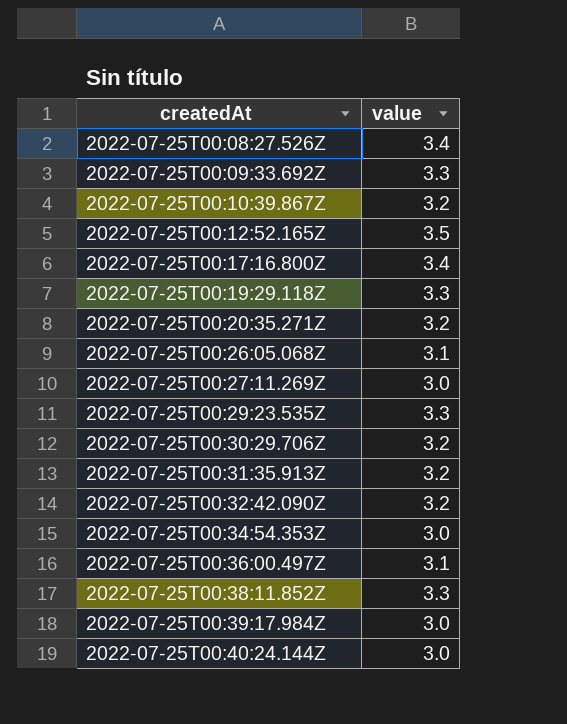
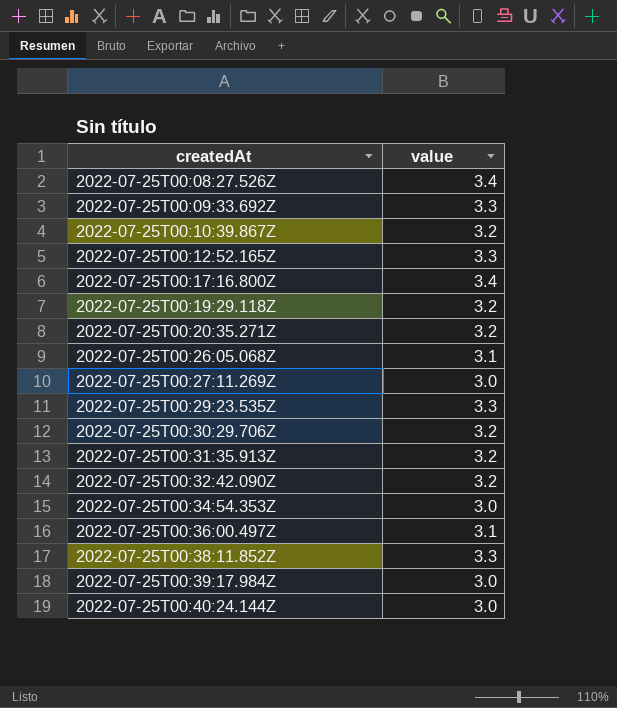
2022-07-25T00:12:52.165Z | value: 3.5 -> 3.3
2022-07-25T00:19:29.118Z | value: 3.3 -> 3.2

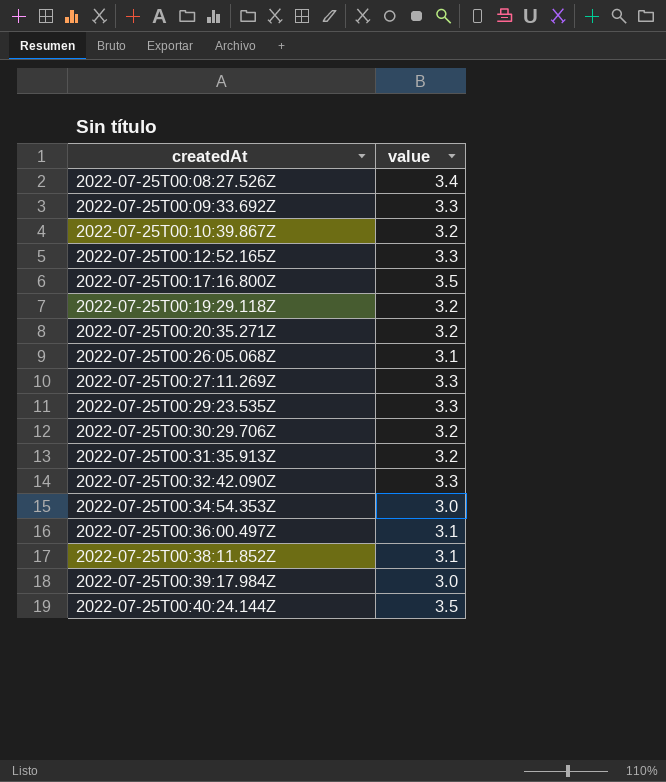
2022-07-25T00:17:16.800Z | value: 3.4 -> 3.5
2022-07-25T00:27:11.269Z | value: 3.0 -> 3.3
2022-07-25T00:32:42.090Z | value: 3.2 -> 3.3
2022-07-25T00:38:11.852Z | value: 3.3 -> 3.1
2022-07-25T00:40:24.144Z | value: 3.0 -> 3.5

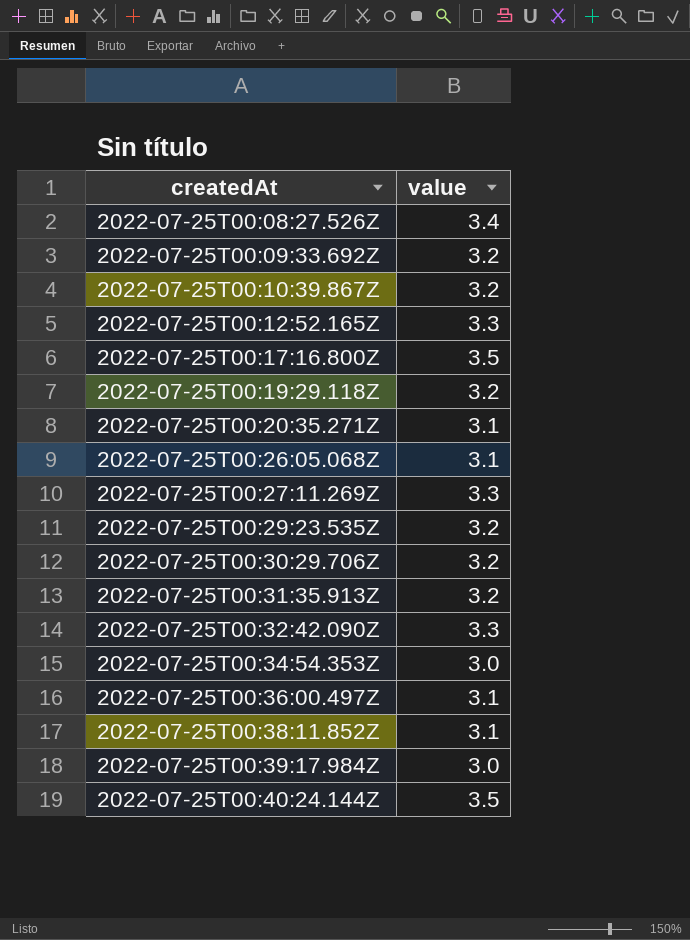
2022-07-25T00:09:33.692Z | value: 3.3 -> 3.2
2022-07-25T00:20:35.271Z | value: 3.2 -> 3.1
2022-07-25T00:29:23.535Z | value: 3.3 -> 3.2

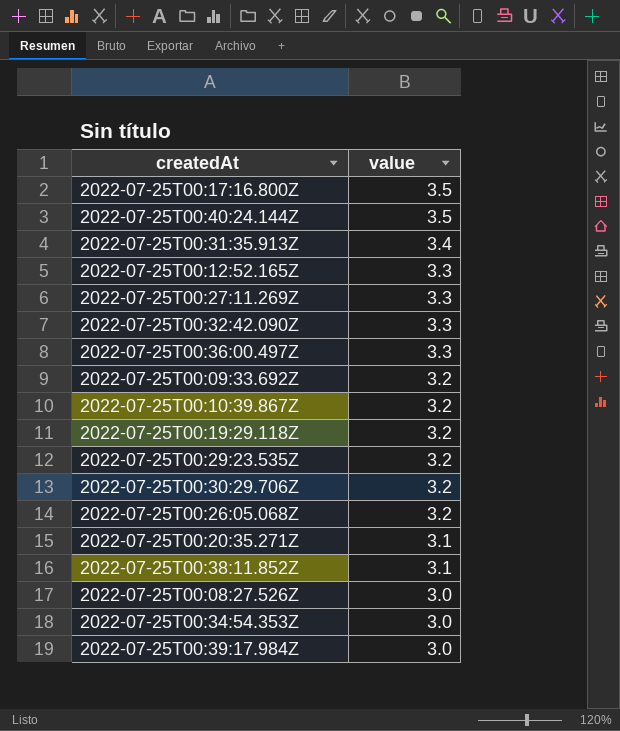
row order: createdAt ascending -> value descending
2022-07-25T00:31:35.913Z | value: 3.2 -> 3.4
2022-07-25T00:36:00.497Z | value: 3.1 -> 3.3
2022-07-25T00:26:05.068Z | value: 3.1 -> 3.2
2022-07-25T00:08:27.526Z | value: 3.4 -> 3.0

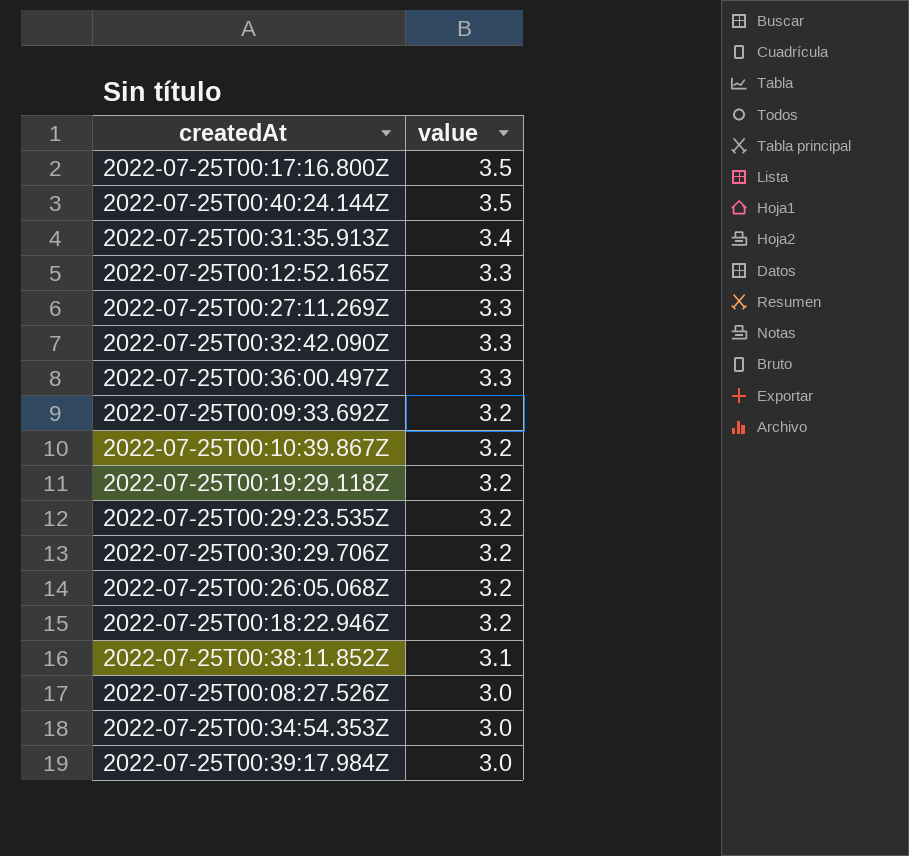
row 2022-07-25T00:20:35.271Z: 3.1 -> none
row 2022-07-25T00:18:22.946Z: none -> 3.2

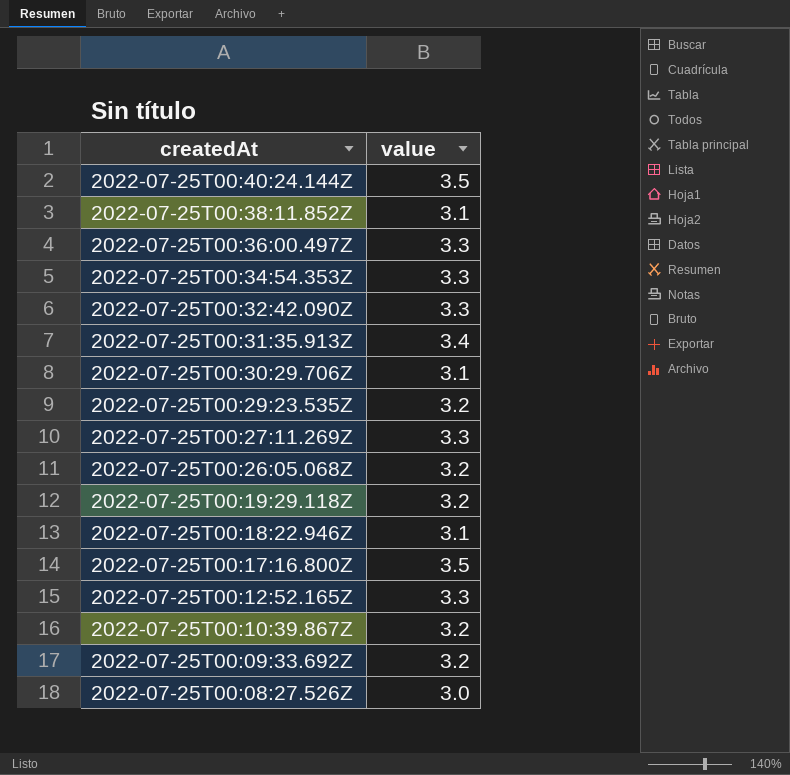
row order: value descending -> createdAt descending
row 2022-07-25T00:39:17.984Z: 3.0 -> none
2022-07-25T00:34:54.353Z | value: 3.0 -> 3.3
2022-07-25T00:30:29.706Z | value: 3.2 -> 3.1
2022-07-25T00:18:22.946Z | value: 3.2 -> 3.1

